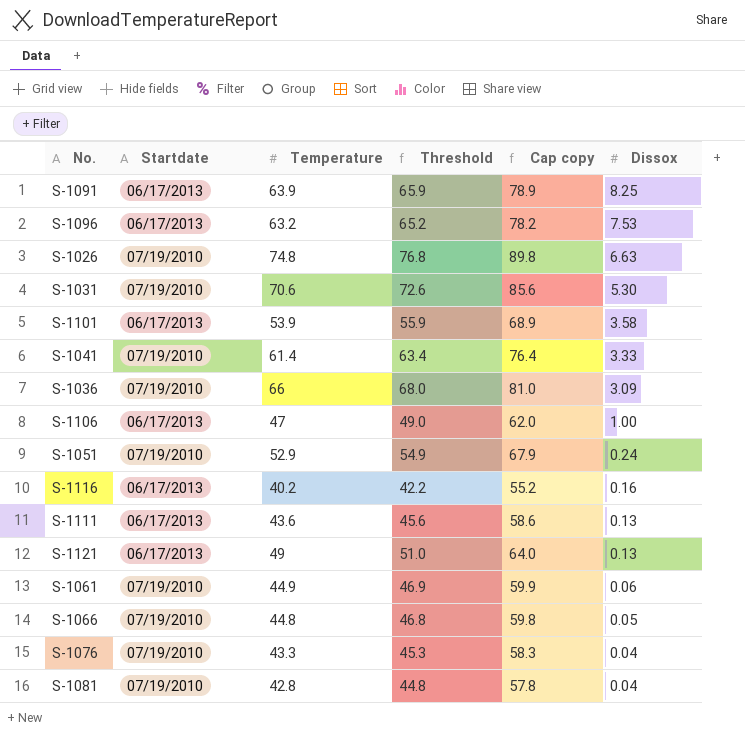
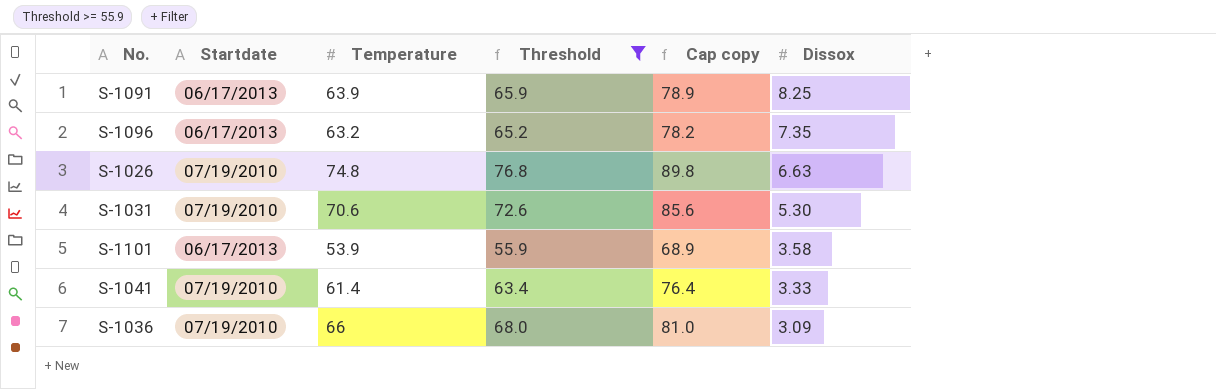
filter: none -> Threshold >= 55.9
S-1096 | Dissox: 7.53 -> 7.35

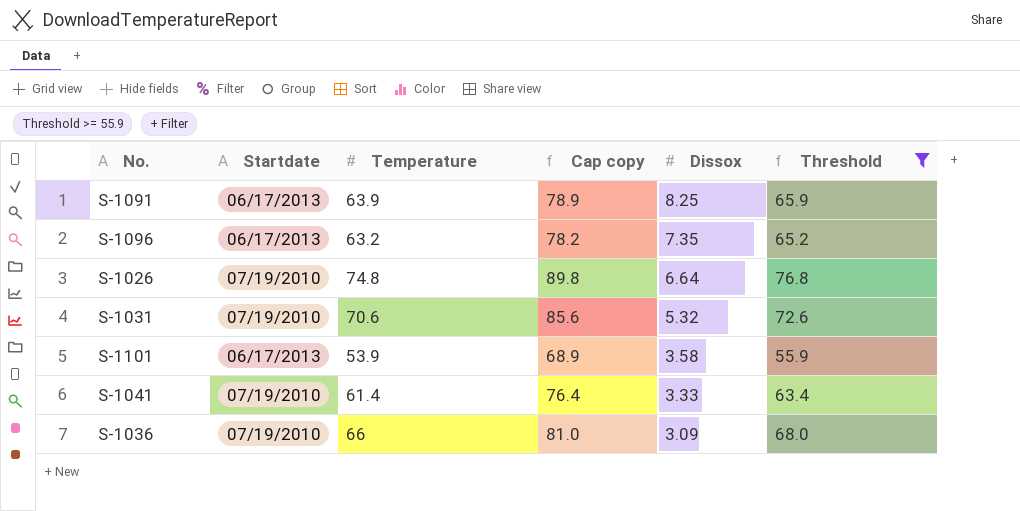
column Threshold | position: 4 -> 6
S-1026 | Dissox: 6.63 -> 6.64
S-1031 | Dissox: 5.30 -> 5.32

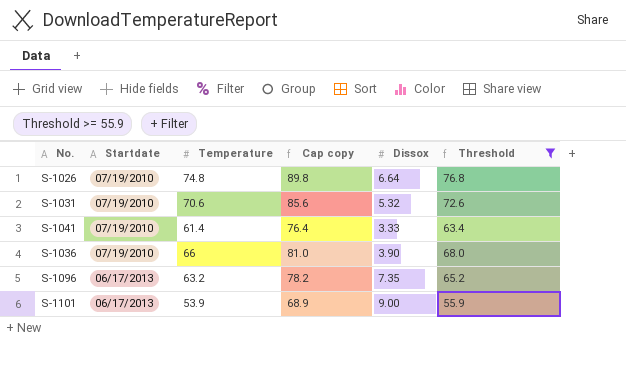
row order: Dissox descending -> Startdate ascending
row S-1091: 06/17/2013 | 63.9 | 78.9 | 8.25 | 65.9 -> none
S-1036 | Dissox: 3.09 -> 3.90
S-1101 | Dissox: 3.58 -> 9.00

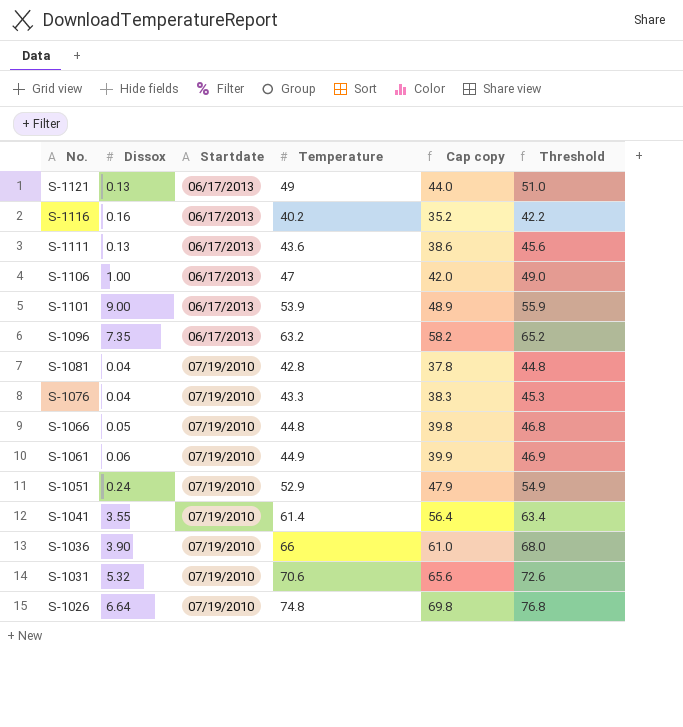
filter: Threshold >= 55.9 -> none
row order: Startdate ascending -> No. descending
column Dissox | position: 5 -> 2
column Cap copy | formula: [Temperature] + 15 -> [Temperature] - 5
S-1041 | Dissox: 3.33 -> 3.55

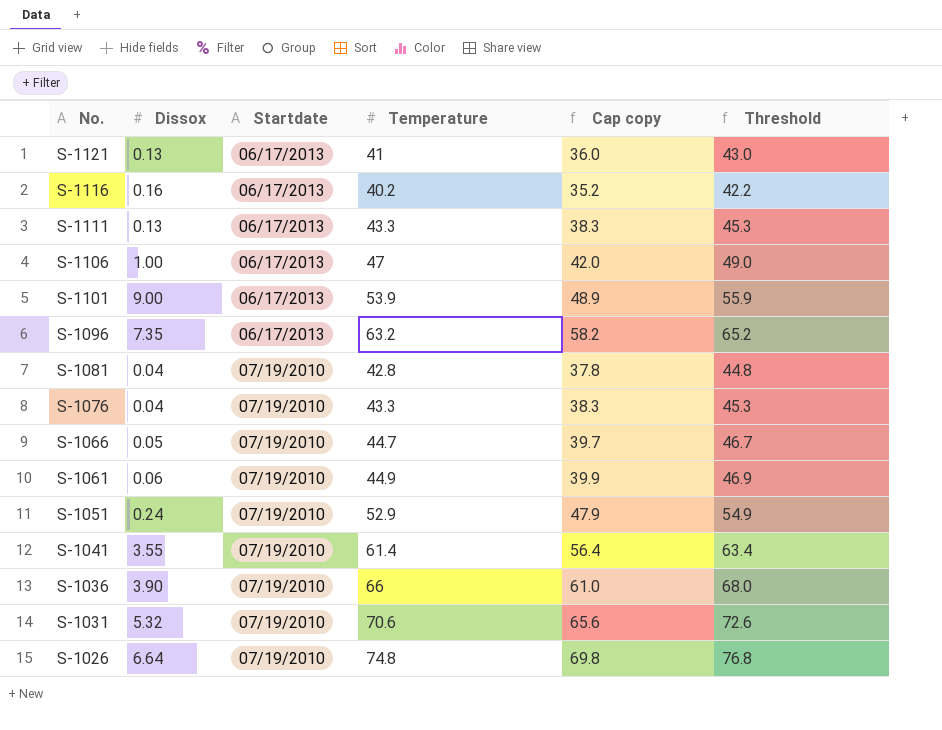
S-1121 | Temperature: 49 -> 41
S-1121 | Cap copy: 44.0 -> 36.0
S-1121 | Threshold: 51.0 -> 43.0
S-1111 | Temperature: 43.6 -> 43.3
S-1111 | Cap copy: 38.6 -> 38.3
S-1111 | Threshold: 45.6 -> 45.3
S-1066 | Temperature: 44.8 -> 44.7
S-1066 | Cap copy: 39.8 -> 39.7
S-1066 | Threshold: 46.8 -> 46.7

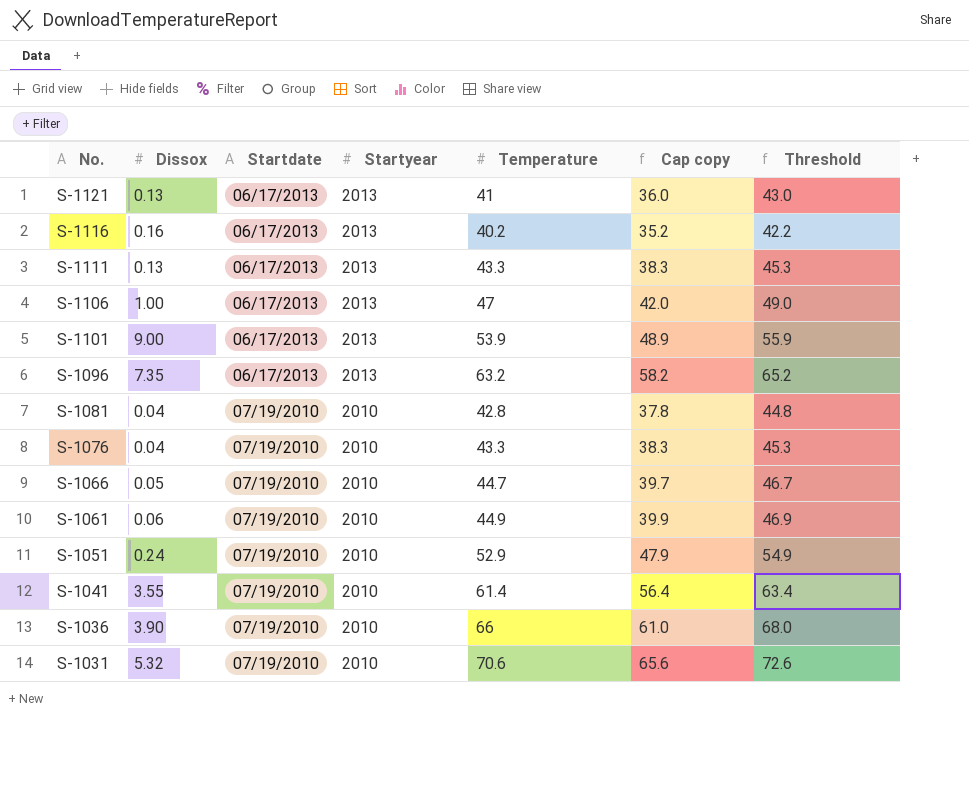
column Startyear | position: none -> 4
row S-1026: 6.64 | 07/19/2010 | 74.8 | 69.8 | 76.8 -> none

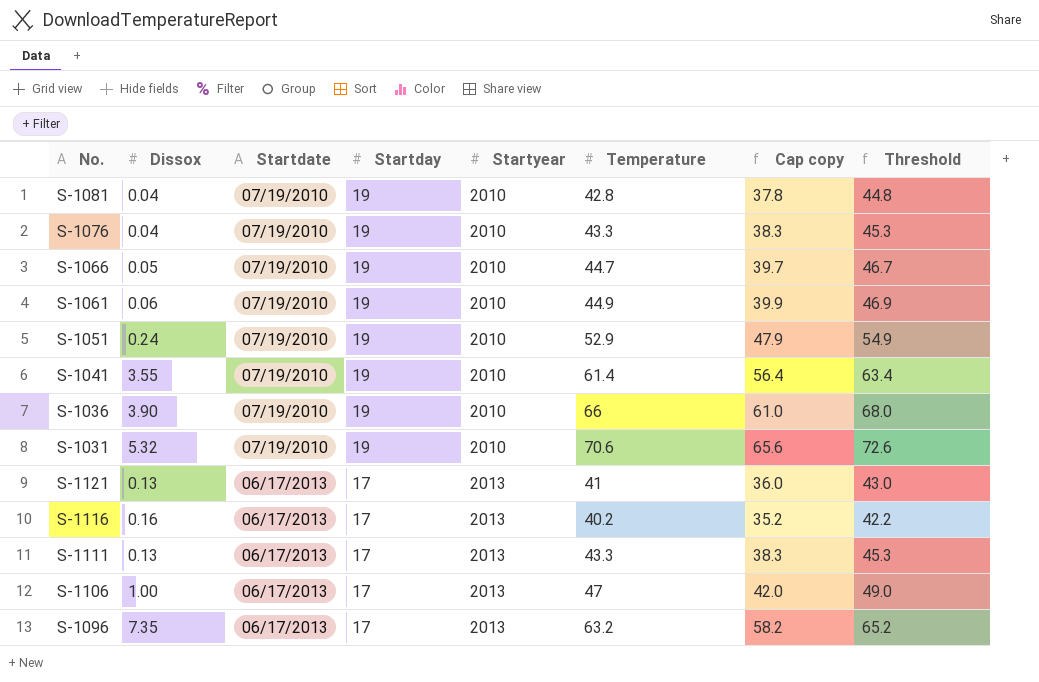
row order: No. descending -> Startdate ascending
column Startday | position: none -> 4
row S-1101: 9.00 | 06/17/2013 | 2013 | 53.9 | 48.9 | 55.9 -> none

